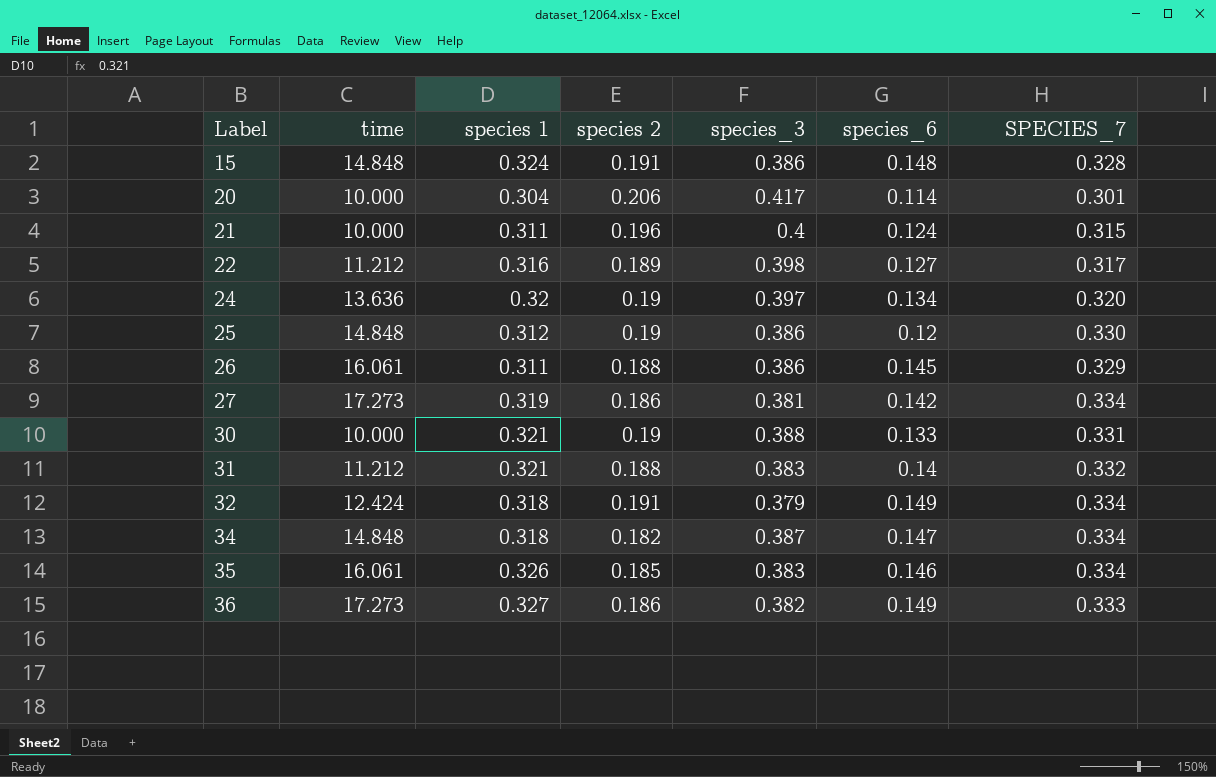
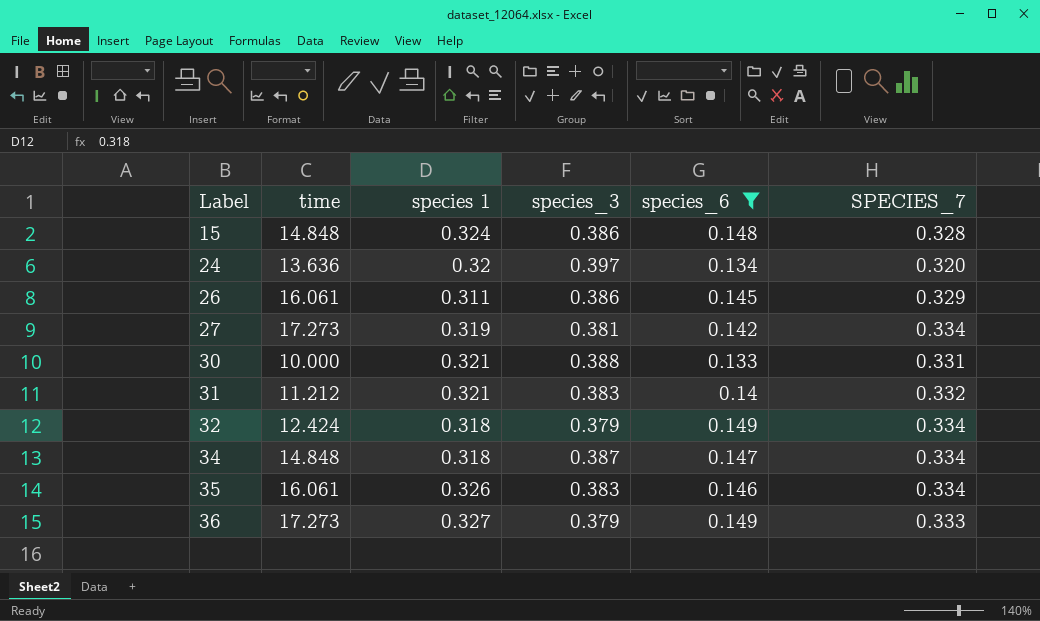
filter: none -> species_6 >= 0.133
column species 2 | position: 4 -> none
36 | species_3: 0.382 -> 0.379

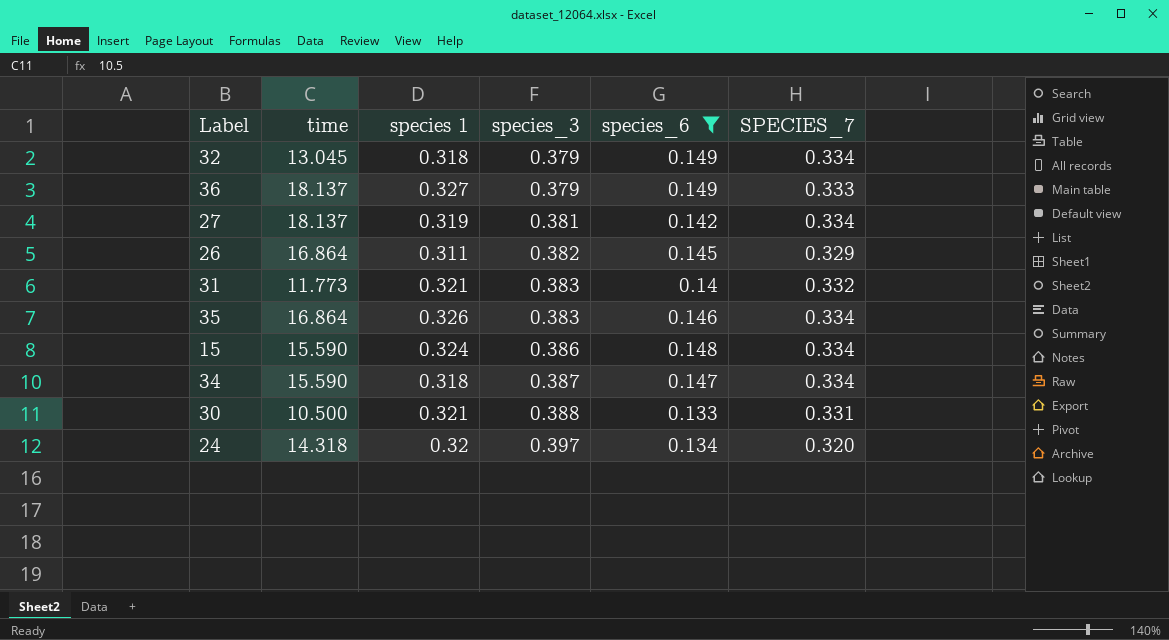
row order: Label ascending -> species_3 ascending
32 | time: 12.424 -> 13.045
36 | time: 17.273 -> 18.137
27 | time: 17.273 -> 18.137
26 | time: 16.061 -> 16.864
26 | species_3: 0.386 -> 0.382
31 | time: 11.212 -> 11.773
35 | time: 16.061 -> 16.864
15 | time: 14.848 -> 15.590
15 | SPECIES_7: 0.328 -> 0.334
34 | time: 14.848 -> 15.590
30 | time: 10.000 -> 10.500
24 | time: 13.636 -> 14.318

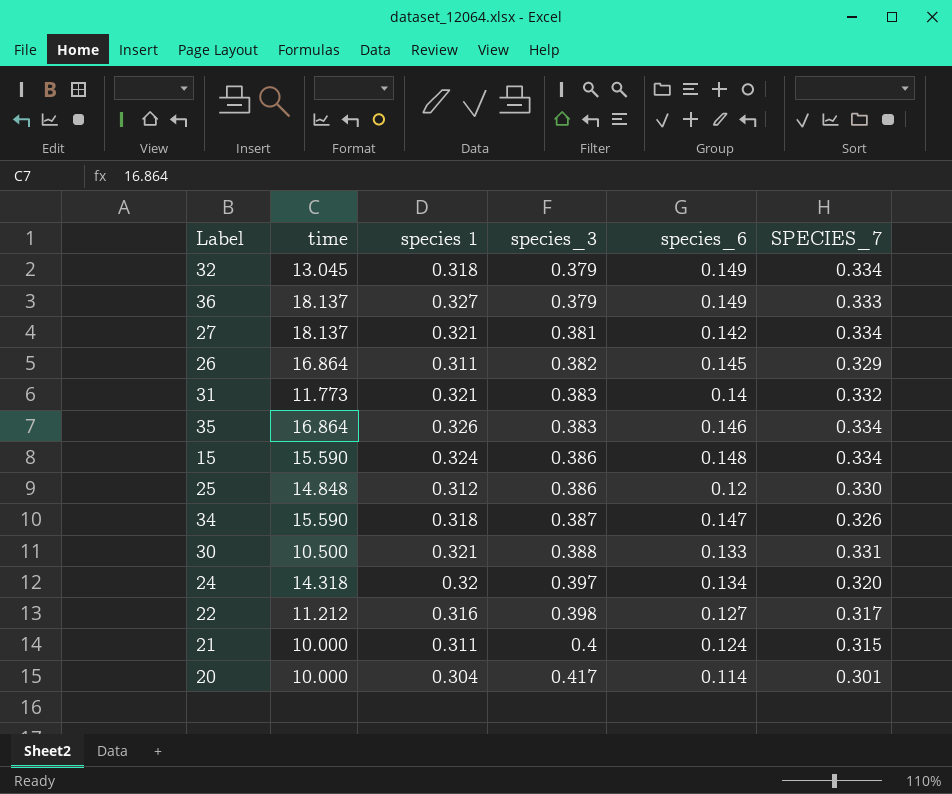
filter: species_6 >= 0.133 -> none
27 | species 1: 0.319 -> 0.321
34 | SPECIES_7: 0.334 -> 0.326

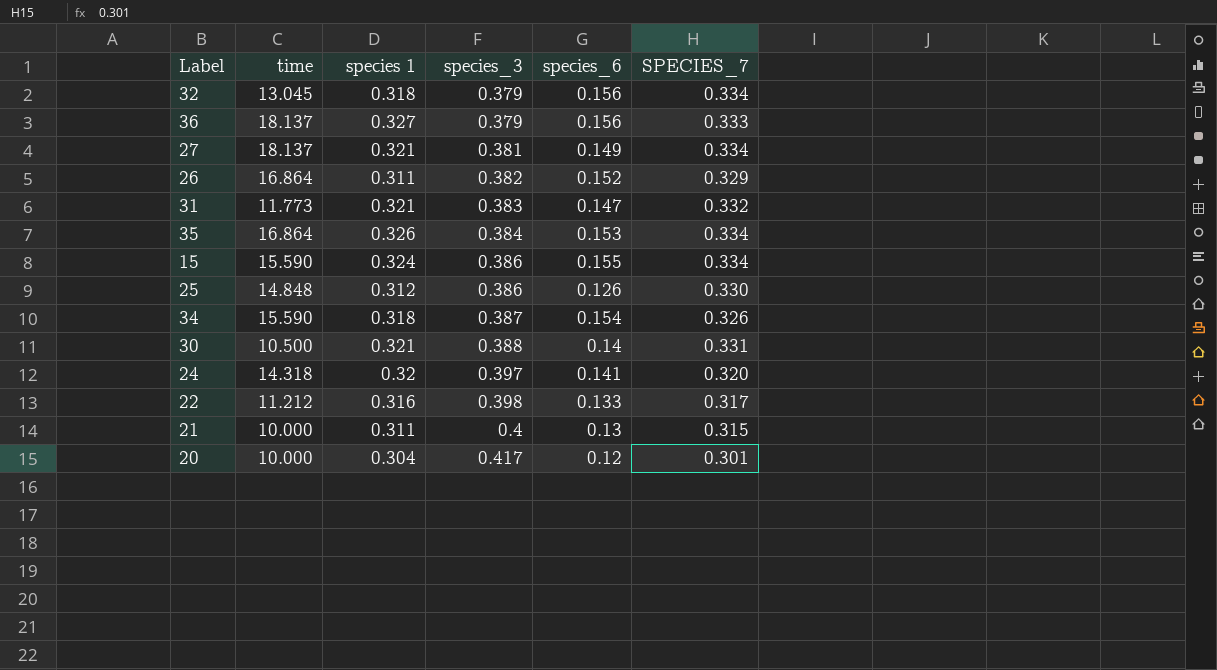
32 | species_6: 0.149 -> 0.156
36 | species_6: 0.149 -> 0.156
27 | species_6: 0.142 -> 0.149
26 | species_6: 0.145 -> 0.152
31 | species_6: 0.14 -> 0.147
35 | species_3: 0.383 -> 0.384
35 | species_6: 0.146 -> 0.153
15 | species_6: 0.148 -> 0.155
25 | species_6: 0.12 -> 0.126
34 | species_6: 0.147 -> 0.154
30 | species_6: 0.133 -> 0.14
24 | species_6: 0.134 -> 0.141
22 | species_6: 0.127 -> 0.133
21 | species_6: 0.124 -> 0.13
20 | species_6: 0.114 -> 0.12

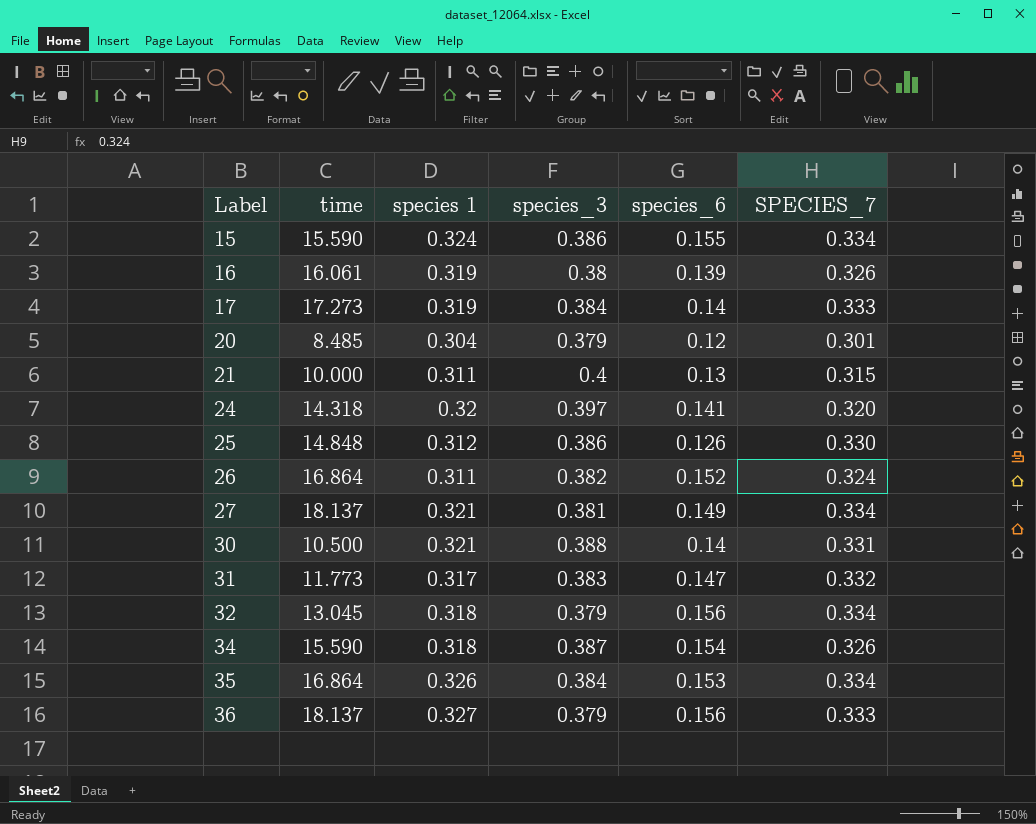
row order: species_3 ascending -> Label ascending
row 22: 11.212 | 0.316 | 0.398 | 0.133 | 0.317 -> none
row 16: none -> 16.061 | 0.319 | 0.38 | 0.139 | 0.326
row 17: none -> 17.273 | 0.319 | 0.384 | 0.14 | 0.333
20 | time: 10.000 -> 8.485
20 | species_3: 0.417 -> 0.379
26 | SPECIES_7: 0.329 -> 0.324
31 | species 1: 0.321 -> 0.317

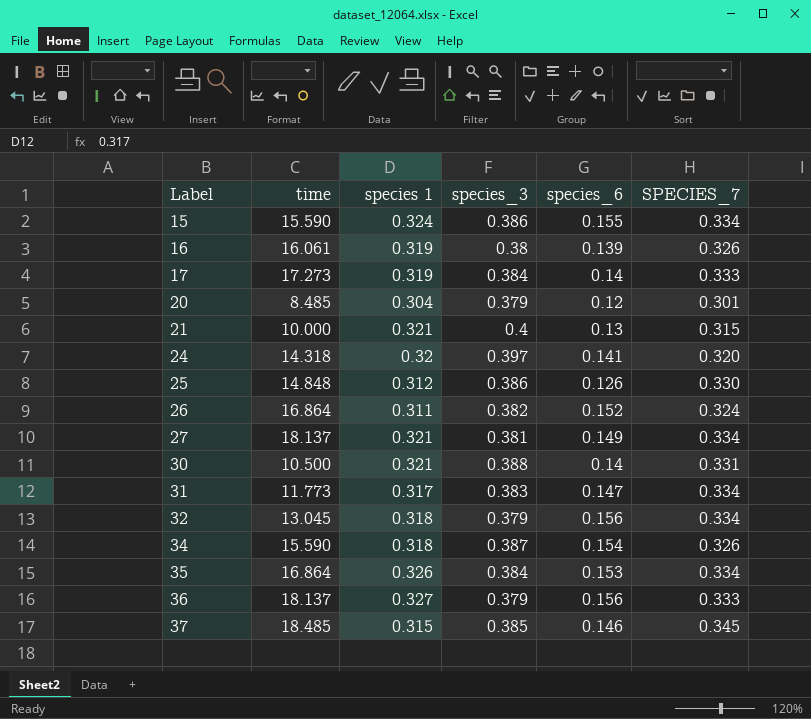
21 | species 1: 0.311 -> 0.321
31 | SPECIES_7: 0.332 -> 0.334
row 37: none -> 18.485 | 0.315 | 0.385 | 0.146 | 0.345

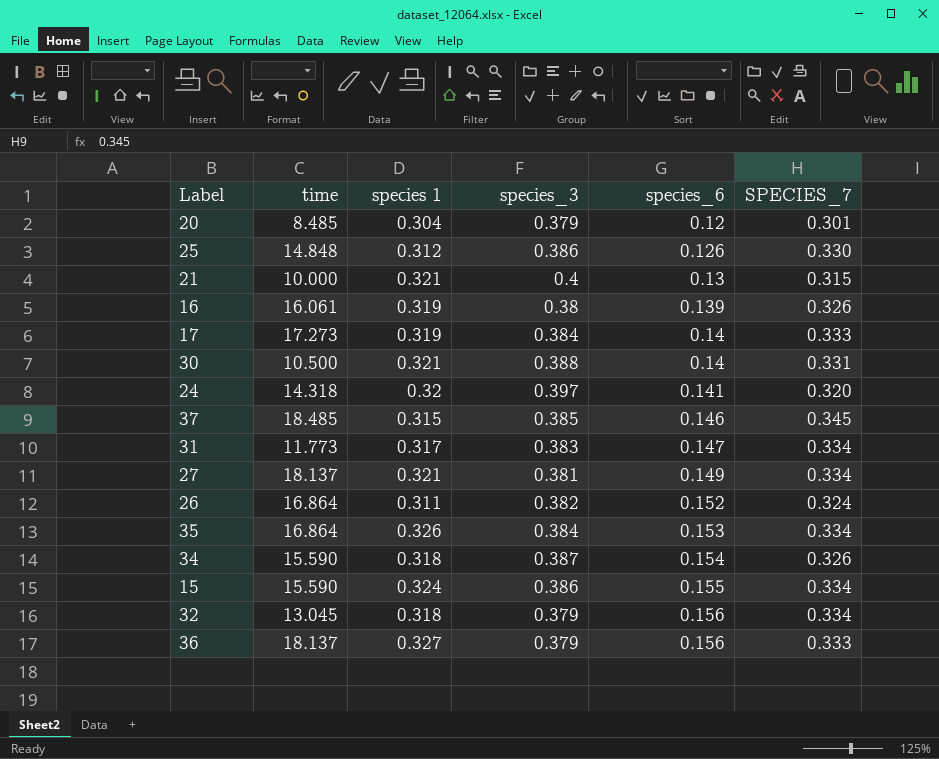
row order: Label ascending -> species_6 ascending

